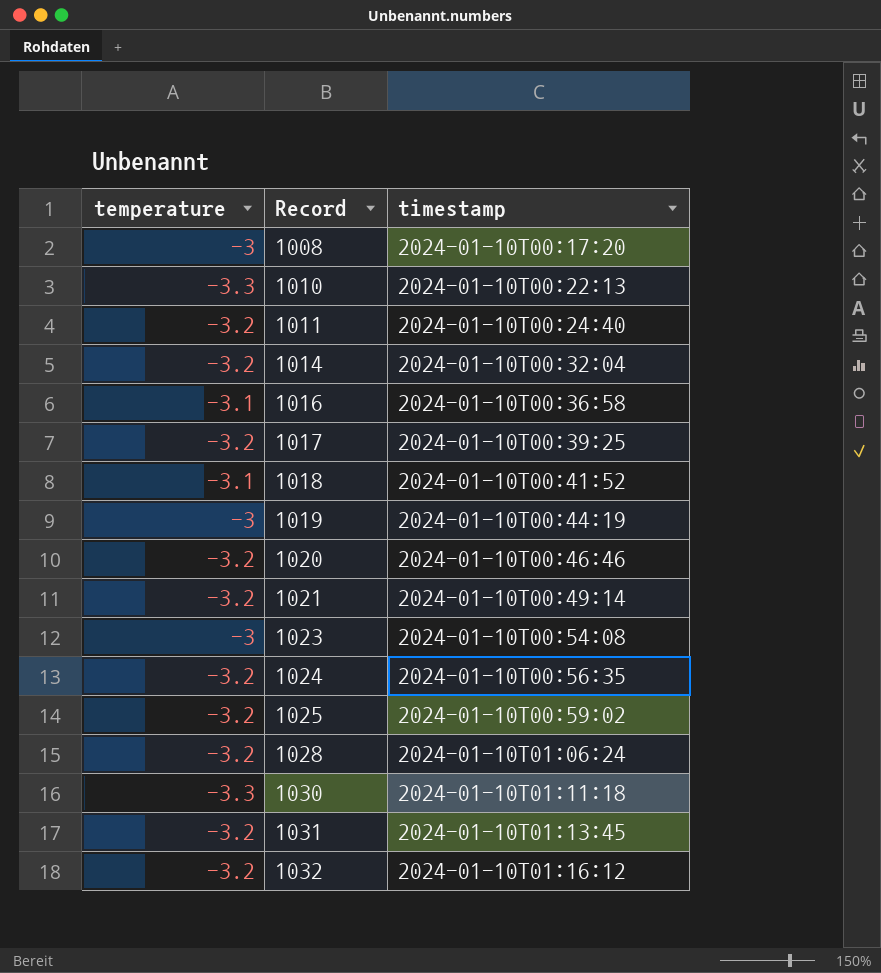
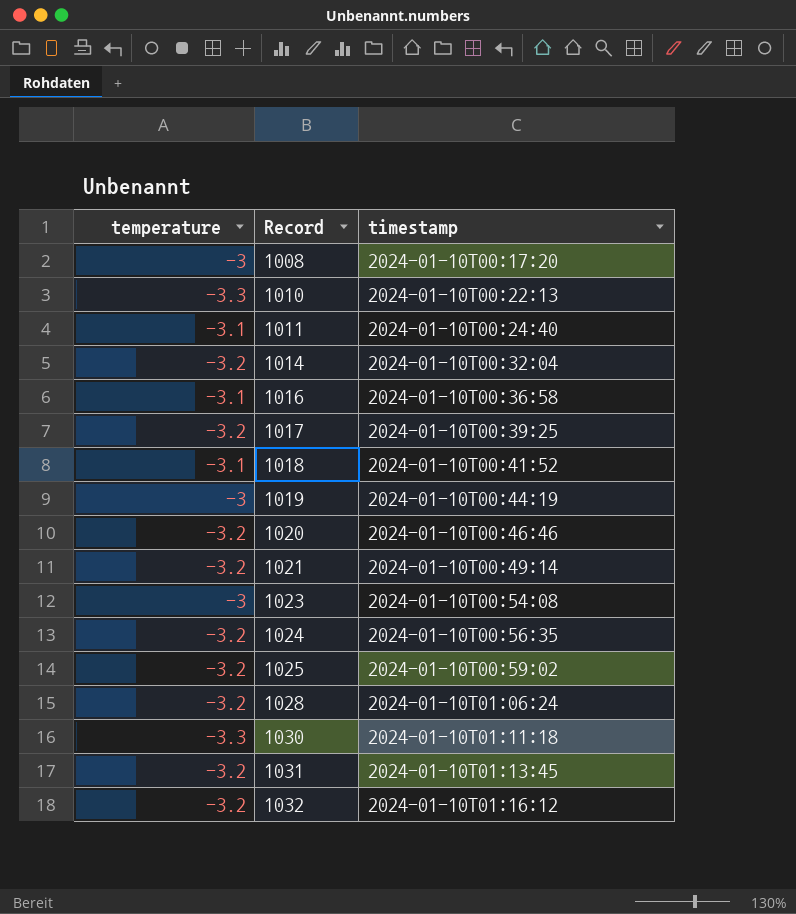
1011 | temperature: -3.2 -> -3.1

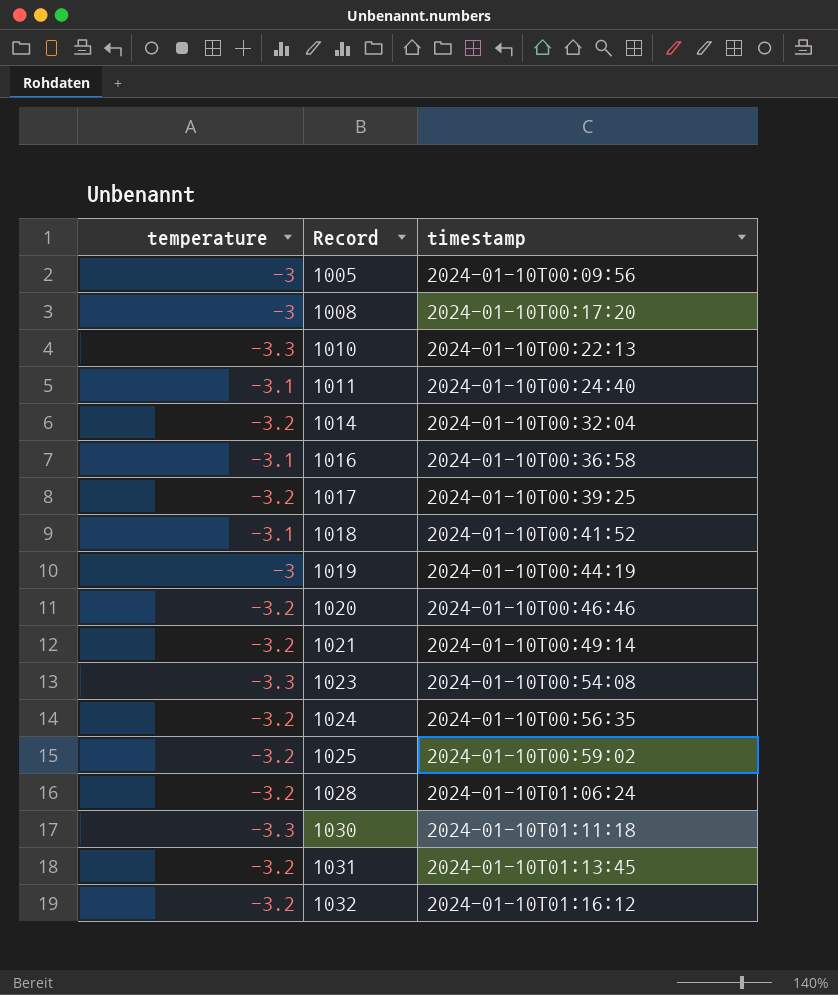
row 1005: none -> -3 | 2024-01-10T00:09:56
1023 | temperature: -3 -> -3.3

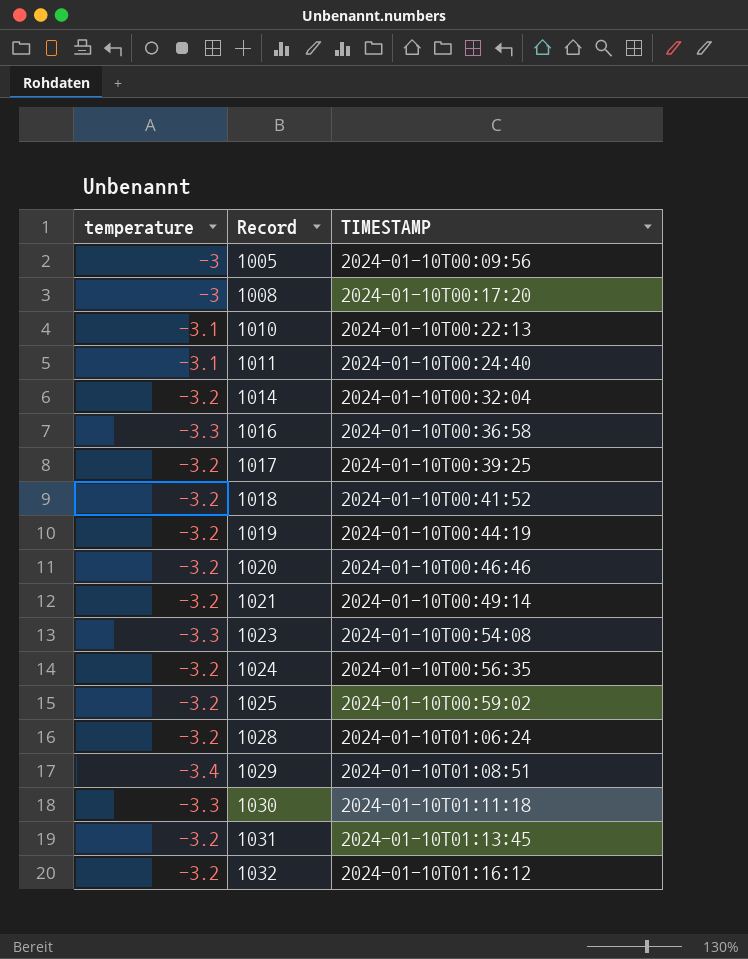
column name: timestamp -> TIMESTAMP
1010 | temperature: -3.3 -> -3.1
1016 | temperature: -3.1 -> -3.3
1018 | temperature: -3.1 -> -3.2
1019 | temperature: -3 -> -3.2
row 1029: none -> -3.4 | 2024-01-10T01:08:51

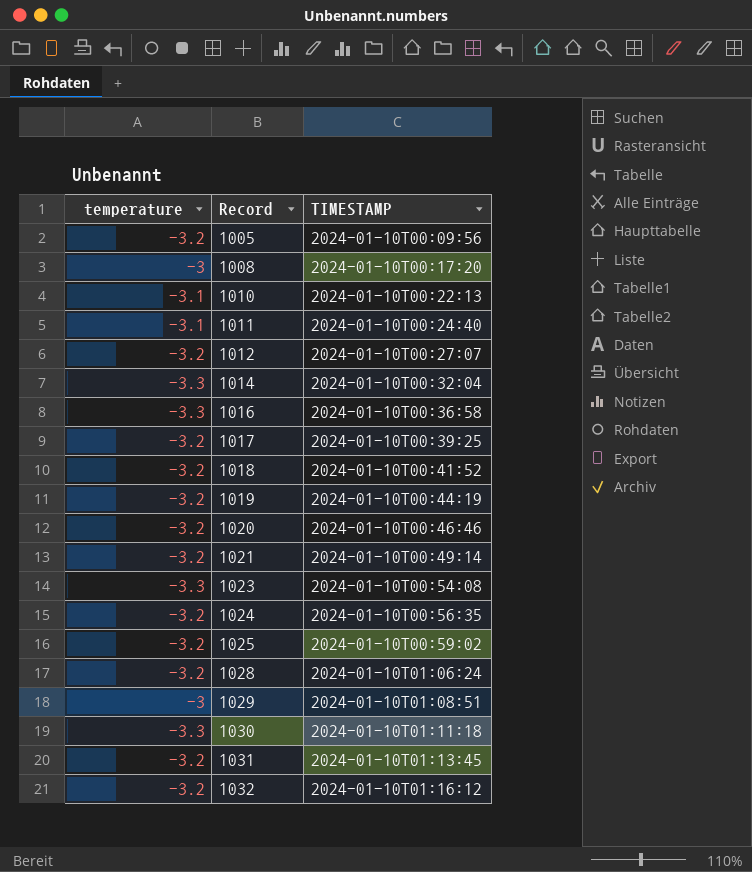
1005 | temperature: -3 -> -3.2
row 1012: none -> -3.2 | 2024-01-10T00:27:07
1014 | temperature: -3.2 -> -3.3
1029 | temperature: -3.4 -> -3

